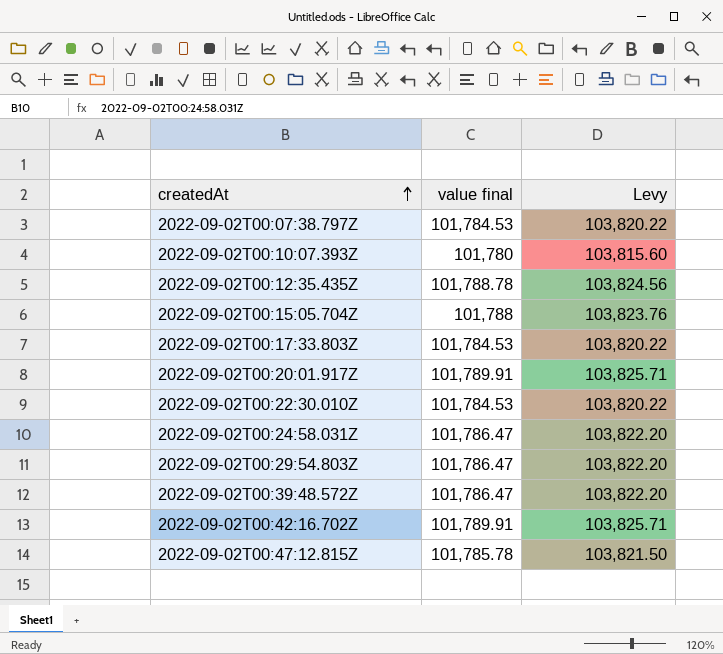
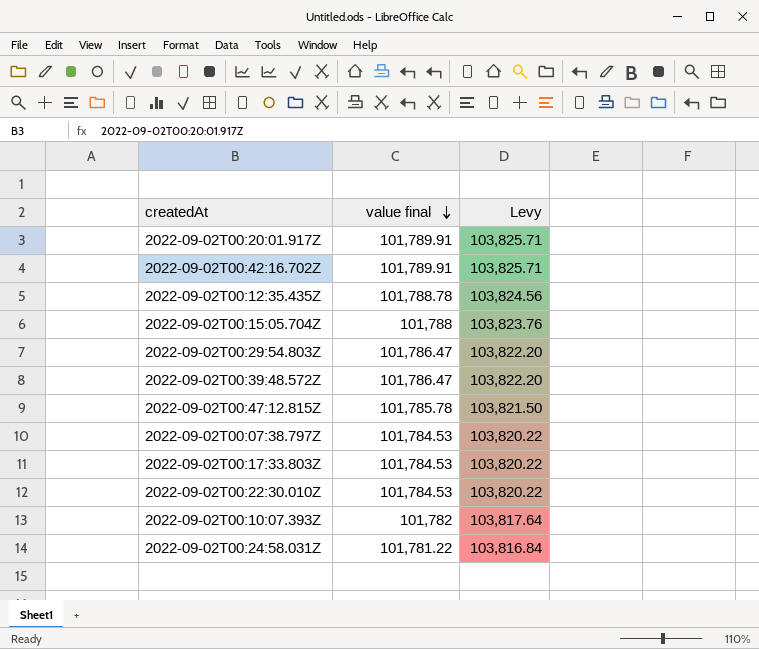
row order: createdAt ascending -> value final descending
2022-09-02T00:10:07.393Z | value final: 101,780 -> 101,782
2022-09-02T00:10:07.393Z | Levy: 103,815.60 -> 103,817.64
2022-09-02T00:24:58.031Z | value final: 101,786.47 -> 101,781.22
2022-09-02T00:24:58.031Z | Levy: 103,822.20 -> 103,816.84

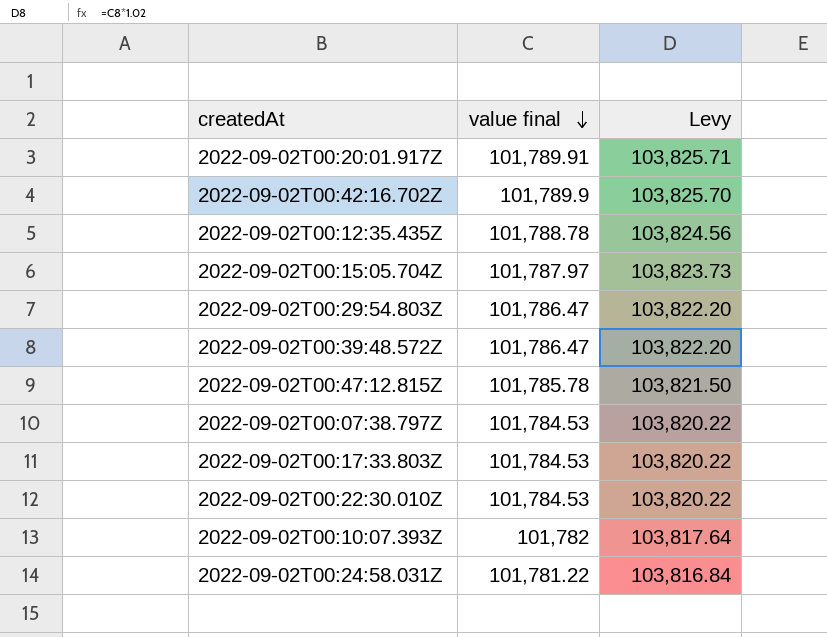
2022-09-02T00:42:16.702Z | value final: 101,789.91 -> 101,789.9
2022-09-02T00:42:16.702Z | Levy: 103,825.71 -> 103,825.70
2022-09-02T00:15:05.704Z | value final: 101,788 -> 101,787.97
2022-09-02T00:15:05.704Z | Levy: 103,823.76 -> 103,823.73

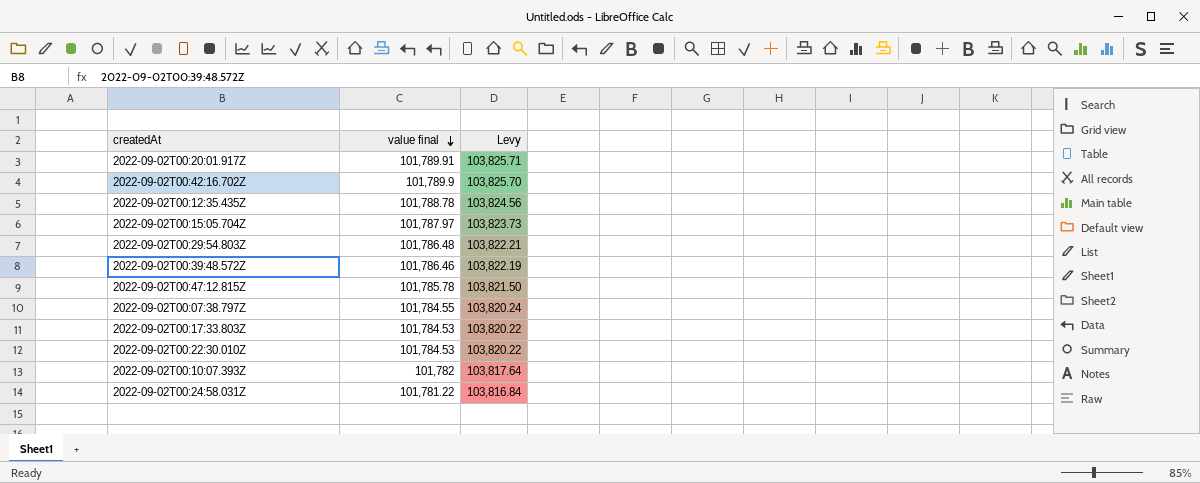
2022-09-02T00:29:54.803Z | value final: 101,786.47 -> 101,786.48
2022-09-02T00:29:54.803Z | Levy: 103,822.20 -> 103,822.21
2022-09-02T00:39:48.572Z | value final: 101,786.47 -> 101,786.46
2022-09-02T00:39:48.572Z | Levy: 103,822.20 -> 103,822.19
2022-09-02T00:07:38.797Z | value final: 101,784.53 -> 101,784.55
2022-09-02T00:07:38.797Z | Levy: 103,820.22 -> 103,820.24

